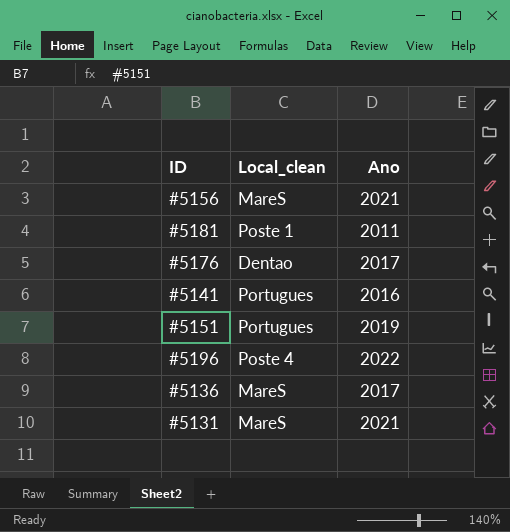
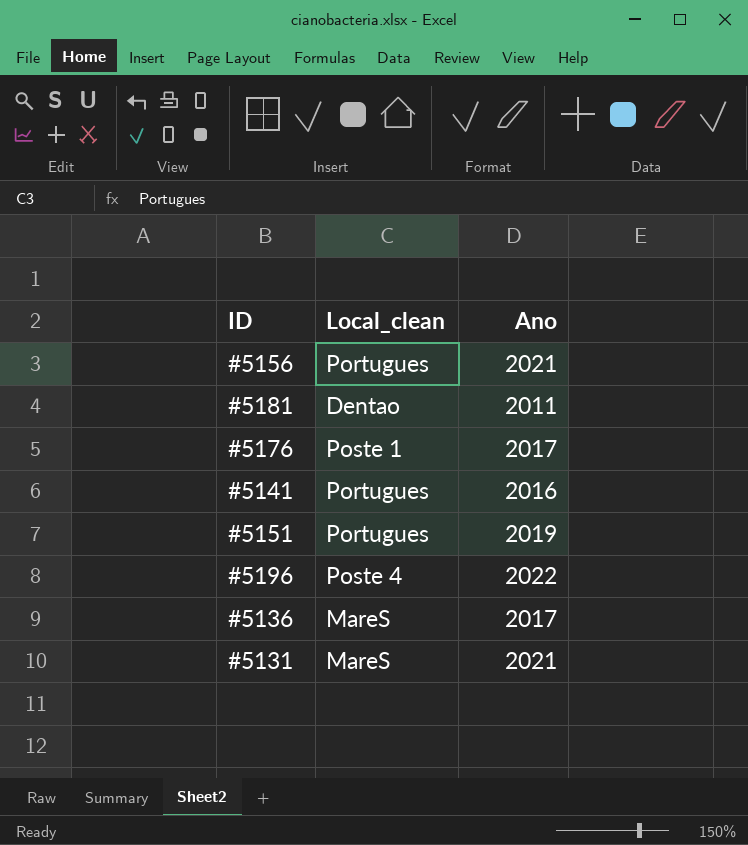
#5156 | Local_clean: MareS -> Portugues
#5181 | Local_clean: Poste 1 -> Dentao
#5176 | Local_clean: Dentao -> Poste 1

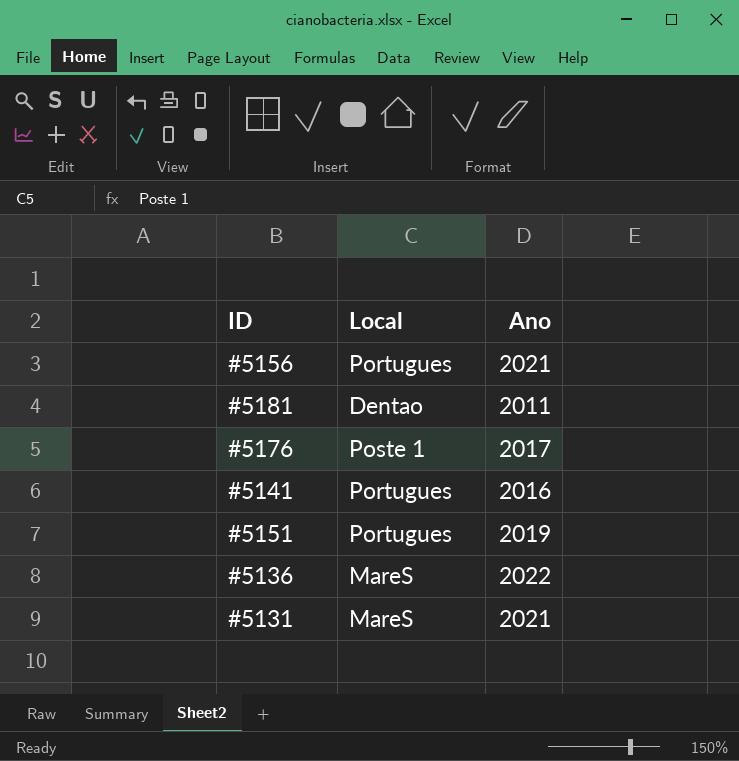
column name: Local_clean -> Local
row #5196: Poste 4 | 2022 -> none
#5136 | Ano: 2017 -> 2022

